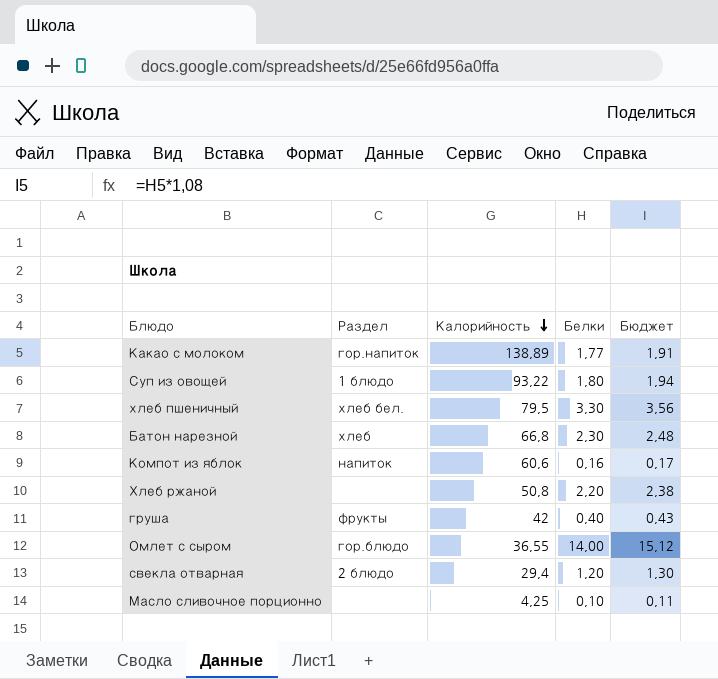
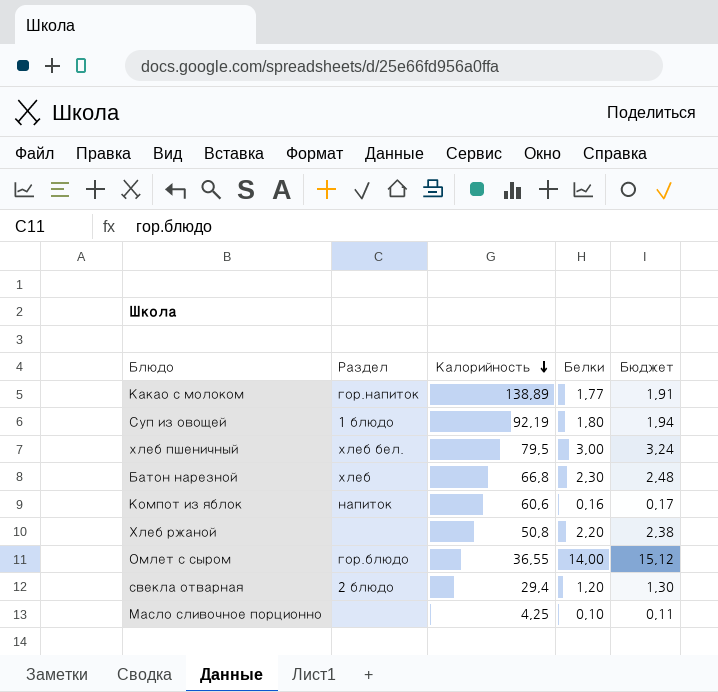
row груша: фрукты | 42 | 0,40 | 0,43 -> none
Суп из овощей | Калорийность: 93,22 -> 92,19
хлеб пшеничный | Белки: 3,30 -> 3,00
хлеб пшеничный | Бюджет: 3,56 -> 3,24

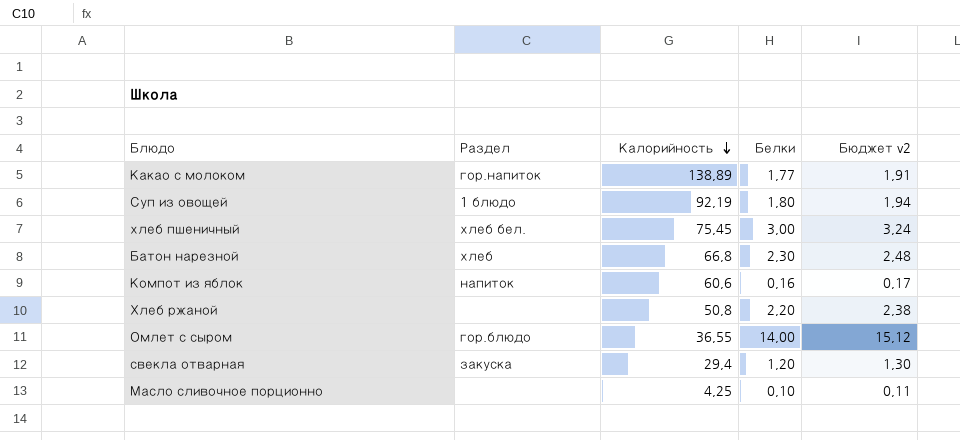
column name: Бюджет -> Бюджет v2
хлеб пшеничный | Калорийность: 79,5 -> 75,45
свекла отварная | Раздел: 2 блюдо -> закуска

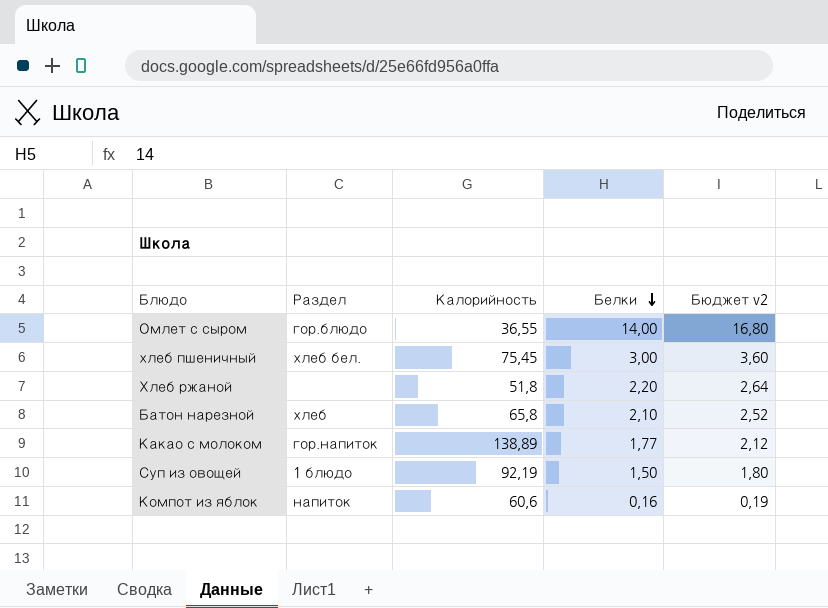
row order: Калорийность descending -> Белки descending
column Бюджет v2 | formula: [Белки] * 1,08 -> [Белки] * 1,2
row свекла отварная: закуска | 29,4 | 1,20 | 1,30 -> none
row Масло сливочное порционно: none | 4,25 | 0,10 | 0,11 -> none
Хлеб ржаной | Калорийность: 50,8 -> 51,8
Батон нарезной | Калорийность: 66,8 -> 65,8
Батон нарезной | Белки: 2,30 -> 2,10
Суп из овощей | Белки: 1,80 -> 1,50

